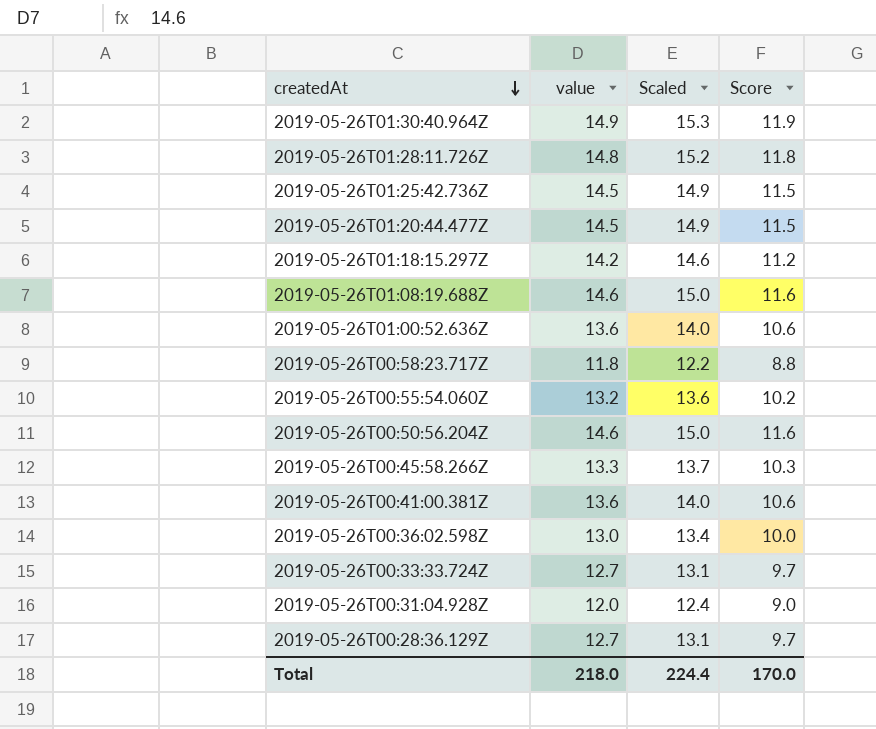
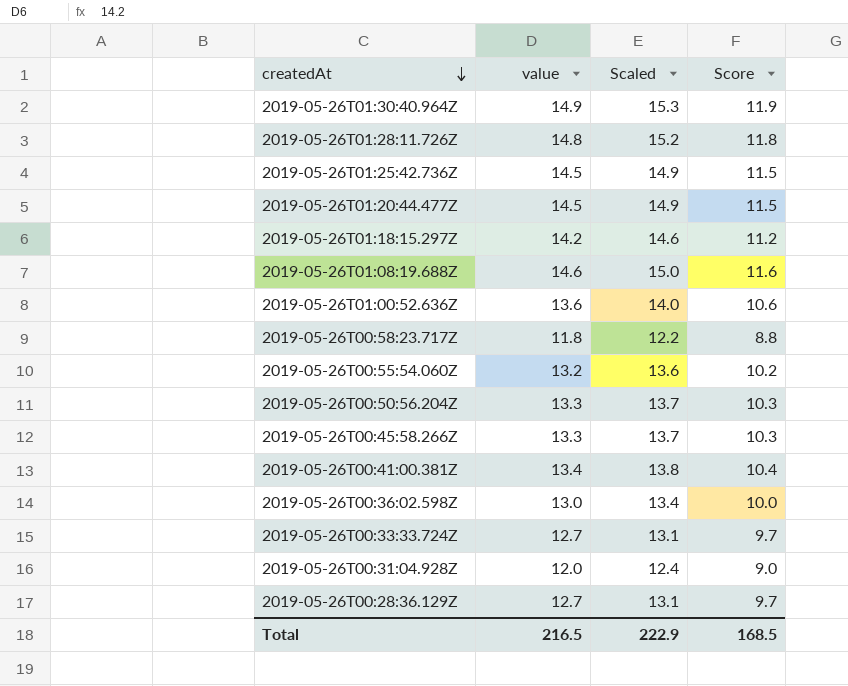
2019-05-26T00:50:56.204Z | value: 14.6 -> 13.3
2019-05-26T00:50:56.204Z | Scaled: 15.0 -> 13.7
2019-05-26T00:50:56.204Z | Score: 11.6 -> 10.3
2019-05-26T00:41:00.381Z | value: 13.6 -> 13.4
2019-05-26T00:41:00.381Z | Scaled: 14.0 -> 13.8
2019-05-26T00:41:00.381Z | Score: 10.6 -> 10.4
Total | value: 218.0 -> 216.5
Total | Scaled: 224.4 -> 222.9
Total | Score: 170.0 -> 168.5

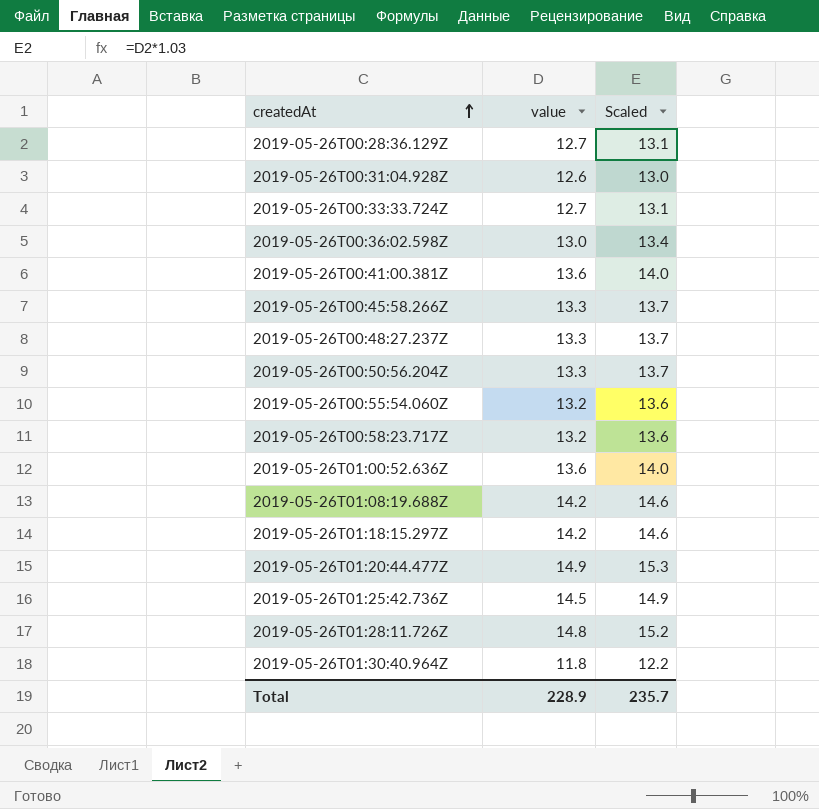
row order: createdAt descending -> createdAt ascending
column Score | formula: [value] - 3 -> none
2019-05-26T00:31:04.928Z | value: 12.0 -> 12.6
2019-05-26T00:31:04.928Z | Scaled: 12.4 -> 13.0
2019-05-26T00:41:00.381Z | value: 13.4 -> 13.6
2019-05-26T00:41:00.381Z | Scaled: 13.8 -> 14.0
row 2019-05-26T00:48:27.237Z: none -> 13.3 | 13.7
2019-05-26T00:58:23.717Z | value: 11.8 -> 13.2
2019-05-26T00:58:23.717Z | Scaled: 12.2 -> 13.6
2019-05-26T01:08:19.688Z | value: 14.6 -> 14.2
2019-05-26T01:08:19.688Z | Scaled: 15.0 -> 14.6
2019-05-26T01:20:44.477Z | value: 14.5 -> 14.9
2019-05-26T01:20:44.477Z | Scaled: 14.9 -> 15.3
2019-05-26T01:30:40.964Z | value: 14.9 -> 11.8
2019-05-26T01:30:40.964Z | Scaled: 15.3 -> 12.2
Total | value: 216.5 -> 228.9
Total | Scaled: 222.9 -> 235.7

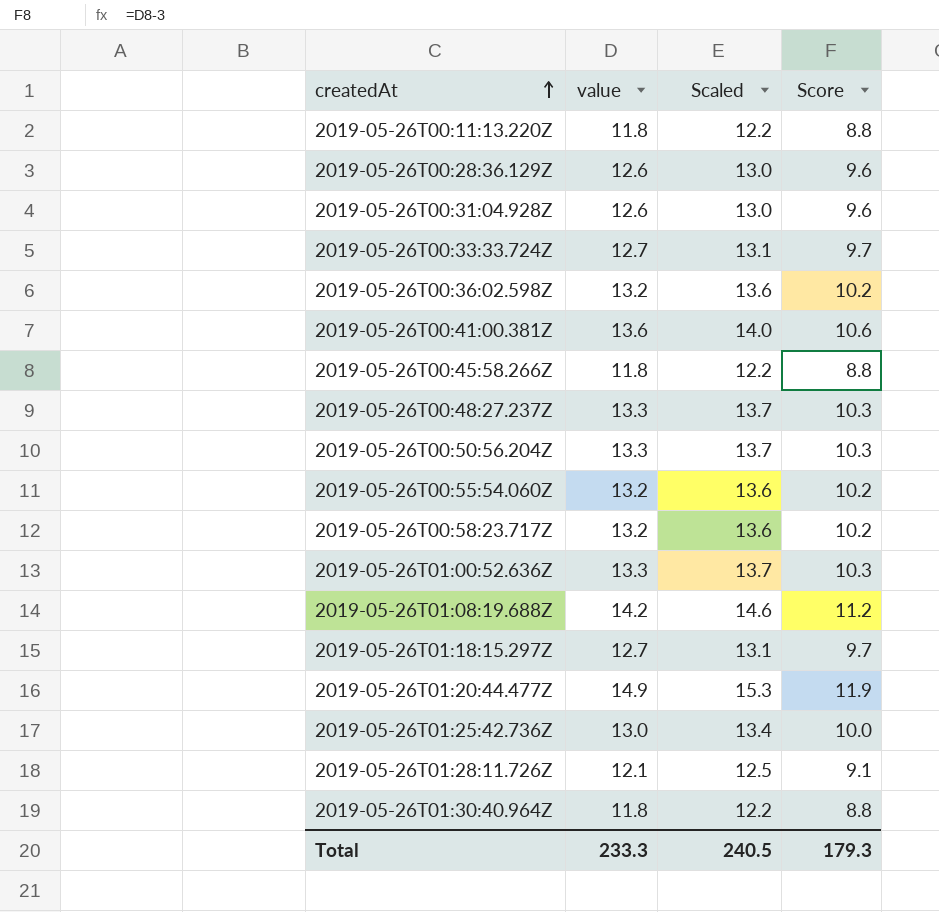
column Score | formula: none -> [value] - 3
row 2019-05-26T00:11:13.220Z: none -> 11.8 | 12.2 | 8.8
2019-05-26T00:28:36.129Z | value: 12.7 -> 12.6
2019-05-26T00:28:36.129Z | Scaled: 13.1 -> 13.0
2019-05-26T00:36:02.598Z | value: 13.0 -> 13.2
2019-05-26T00:36:02.598Z | Scaled: 13.4 -> 13.6
2019-05-26T00:45:58.266Z | value: 13.3 -> 11.8
2019-05-26T00:45:58.266Z | Scaled: 13.7 -> 12.2
2019-05-26T01:00:52.636Z | value: 13.6 -> 13.3
2019-05-26T01:00:52.636Z | Scaled: 14.0 -> 13.7
2019-05-26T01:18:15.297Z | value: 14.2 -> 12.7
2019-05-26T01:18:15.297Z | Scaled: 14.6 -> 13.1
2019-05-26T01:25:42.736Z | value: 14.5 -> 13.0
2019-05-26T01:25:42.736Z | Scaled: 14.9 -> 13.4
2019-05-26T01:28:11.726Z | value: 14.8 -> 12.1
2019-05-26T01:28:11.726Z | Scaled: 15.2 -> 12.5
Total | value: 228.9 -> 233.3
Total | Scaled: 235.7 -> 240.5

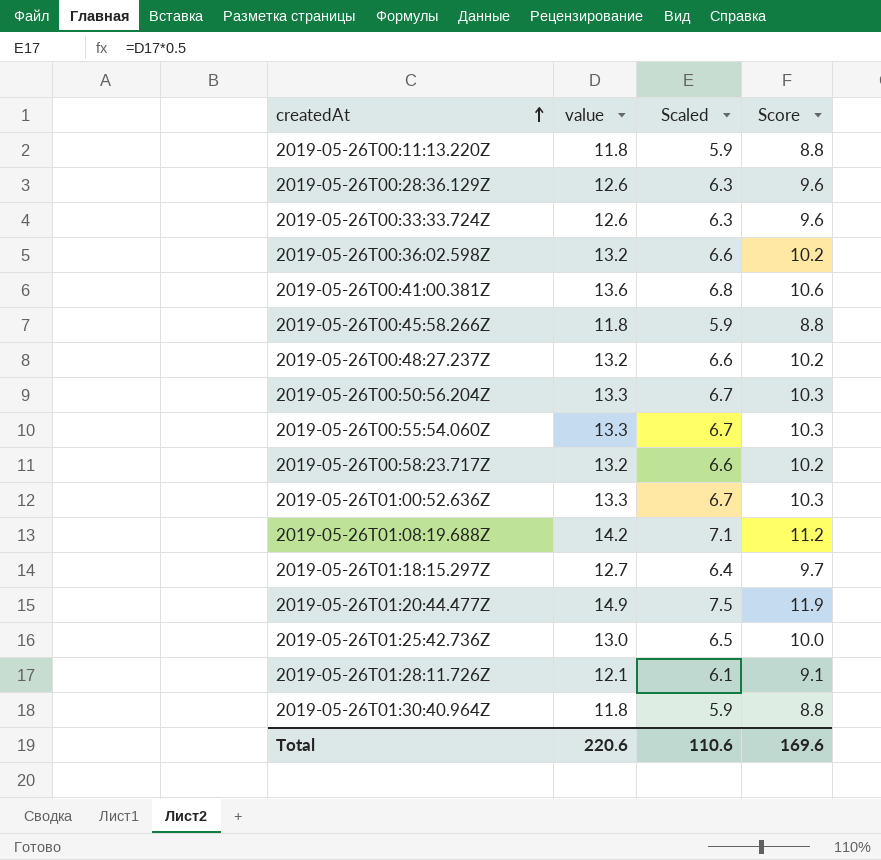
column Scaled | formula: [value] * 1.03 -> [value] * 0.5
row 2019-05-26T00:31:04.928Z: 12.6 | 13.0 | 9.6 -> none
2019-05-26T00:33:33.724Z | value: 12.7 -> 12.6
2019-05-26T00:33:33.724Z | Score: 9.7 -> 9.6
2019-05-26T00:48:27.237Z | value: 13.3 -> 13.2
2019-05-26T00:48:27.237Z | Score: 10.3 -> 10.2
2019-05-26T00:55:54.060Z | value: 13.2 -> 13.3
2019-05-26T00:55:54.060Z | Score: 10.2 -> 10.3
Total | value: 233.3 -> 220.6
Total | Scaled: 240.5 -> 110.6
Total | Score: 179.3 -> 169.6

